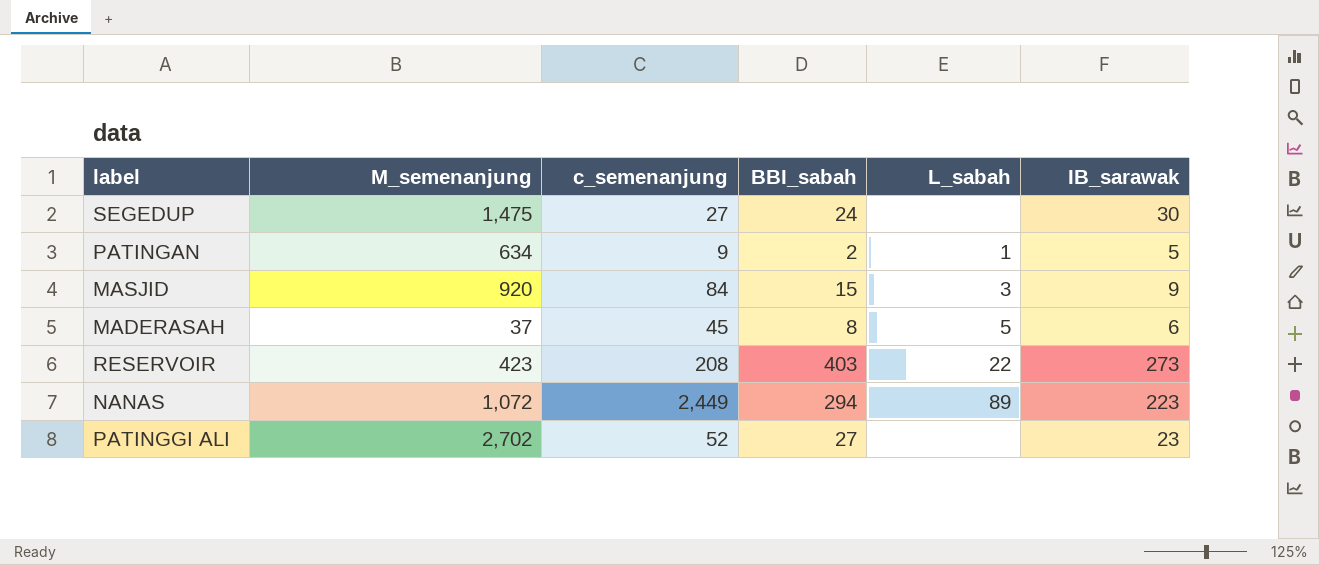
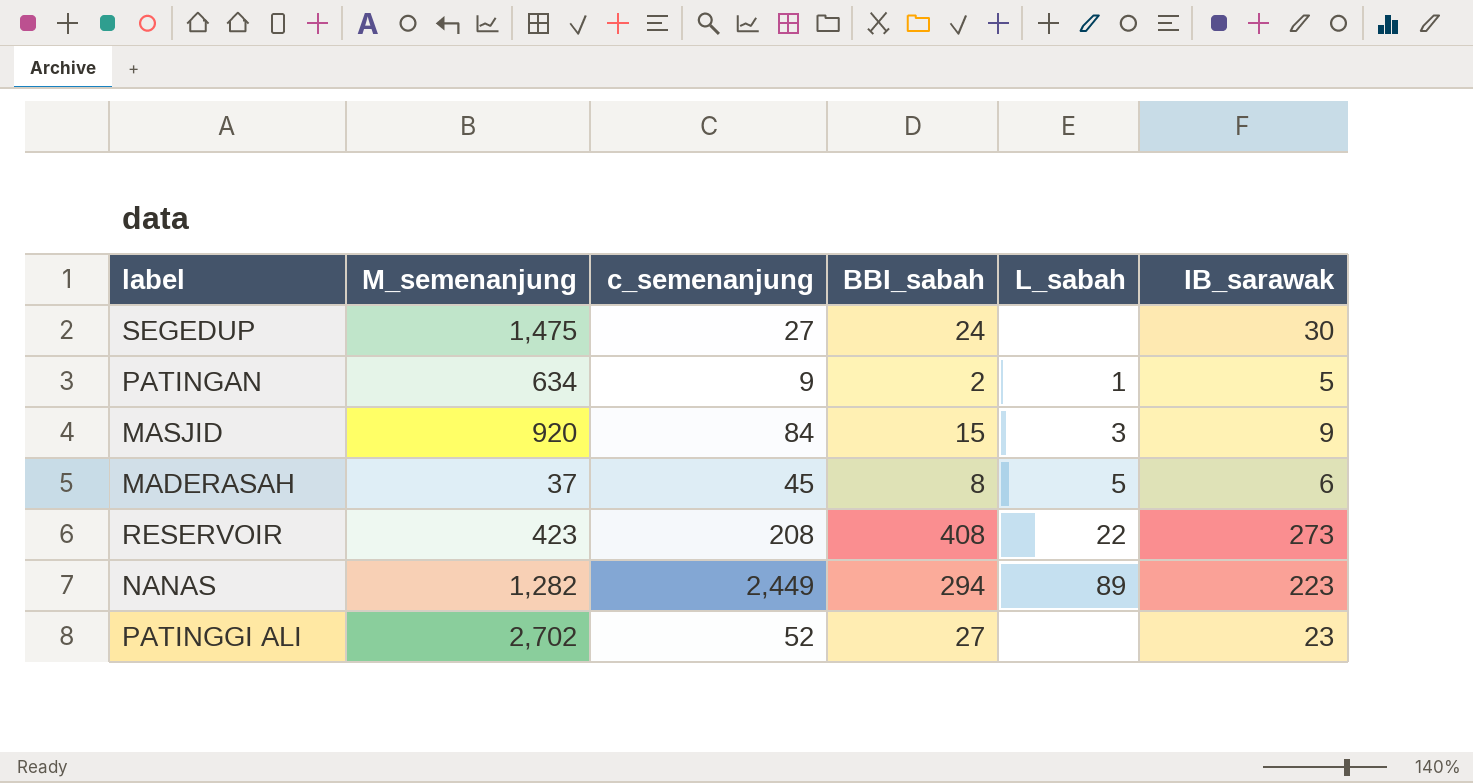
RESERVOIR | BBI_sabah: 403 -> 408
NANAS | M_semenanjung: 1,072 -> 1,282

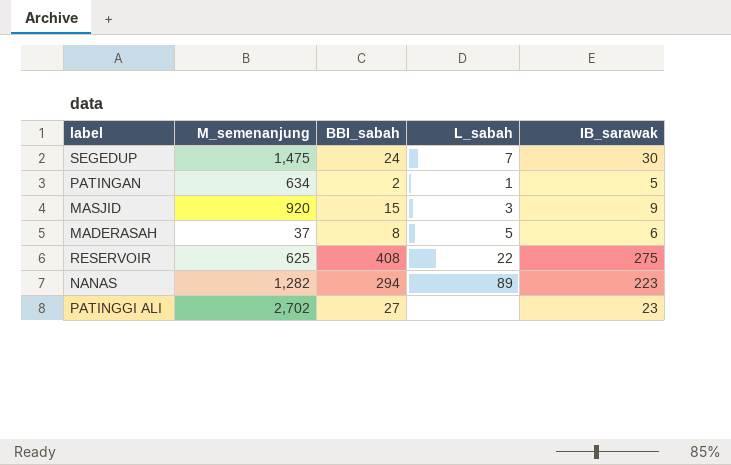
column c_semenanjung | position: 3 -> none
SEGEDUP | L_sabah: none -> 7
RESERVOIR | M_semenanjung: 423 -> 625
RESERVOIR | IB_sarawak: 273 -> 275

